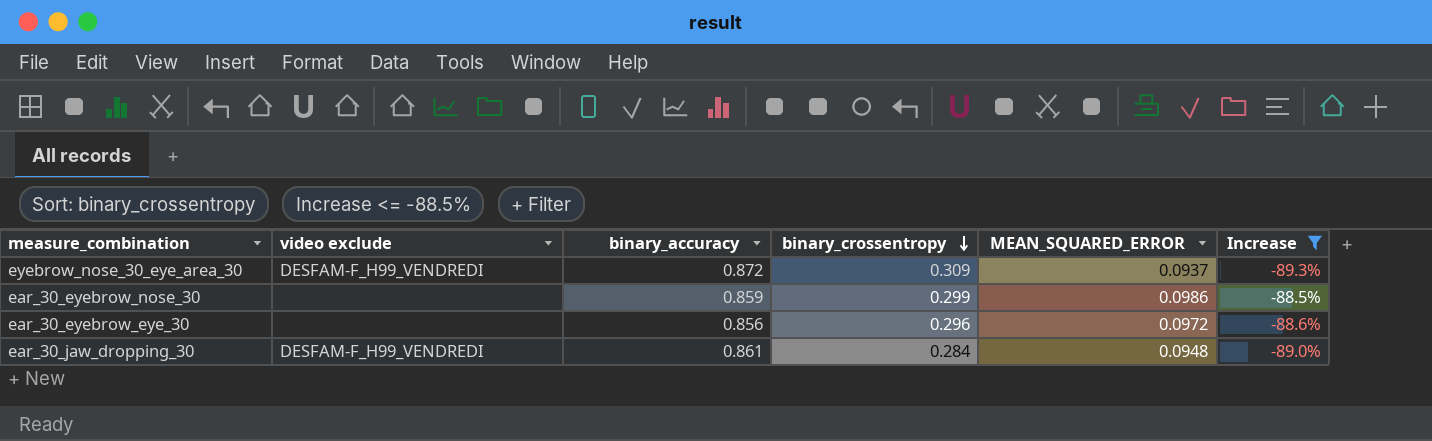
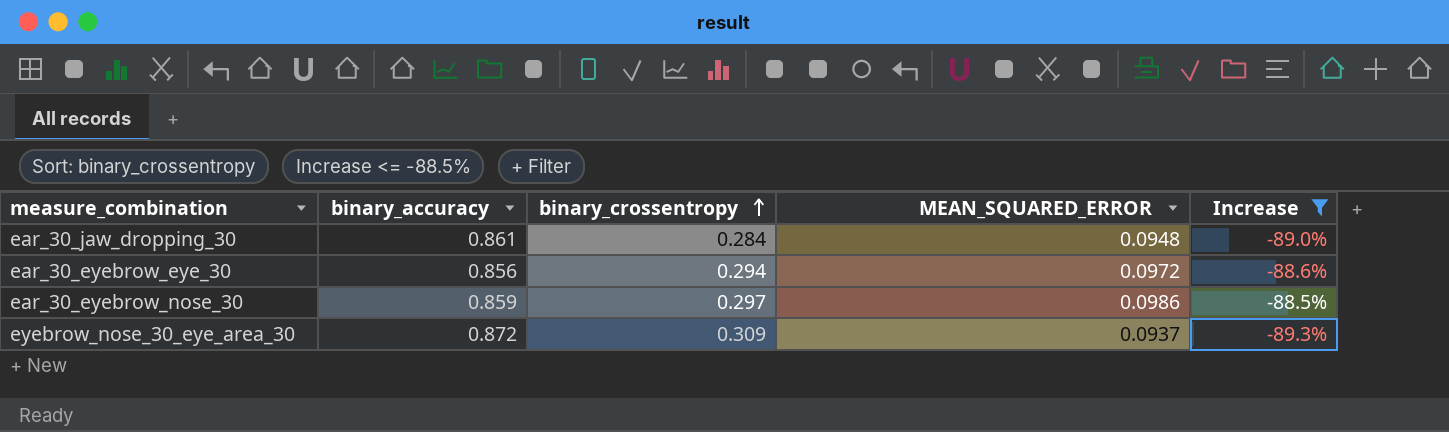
row order: binary_crossentropy descending -> binary_crossentropy ascending
column video exclude | position: 2 -> none
ear_30_eyebrow_eye_30 | binary_crossentropy: 0.296 -> 0.294
ear_30_eyebrow_nose_30 | binary_crossentropy: 0.299 -> 0.297

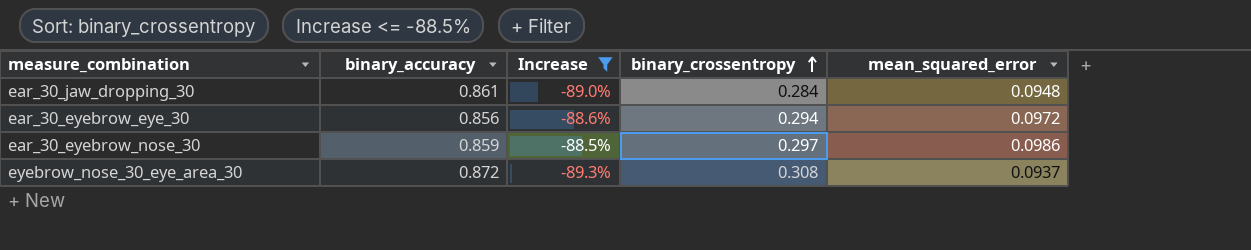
column Increase | position: 5 -> 3
column name: MEAN_SQUARED_ERROR -> mean_squared_error
eyebrow_nose_30_eye_area_30 | binary_crossentropy: 0.309 -> 0.308

